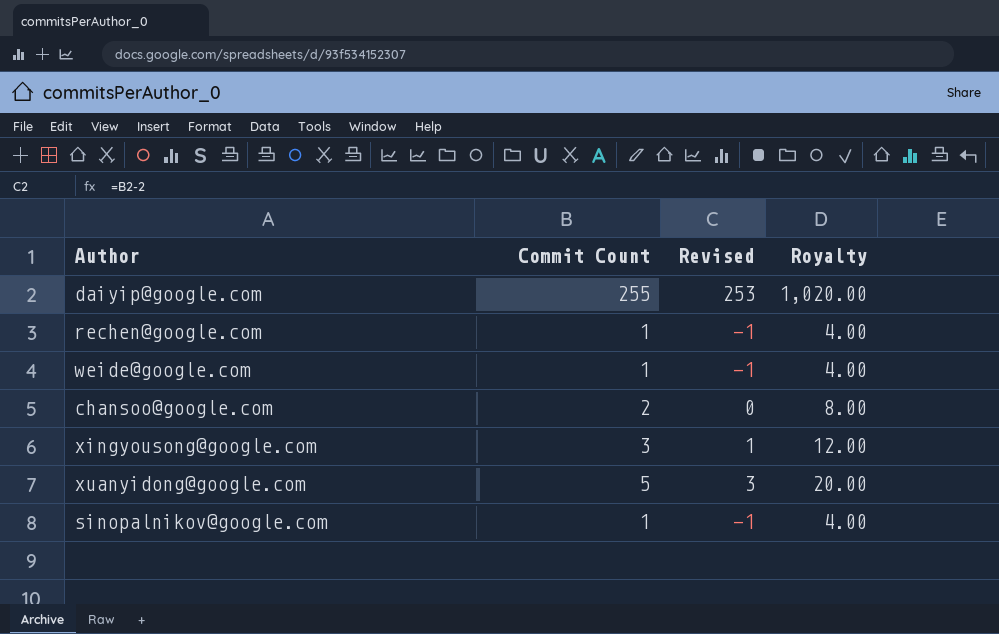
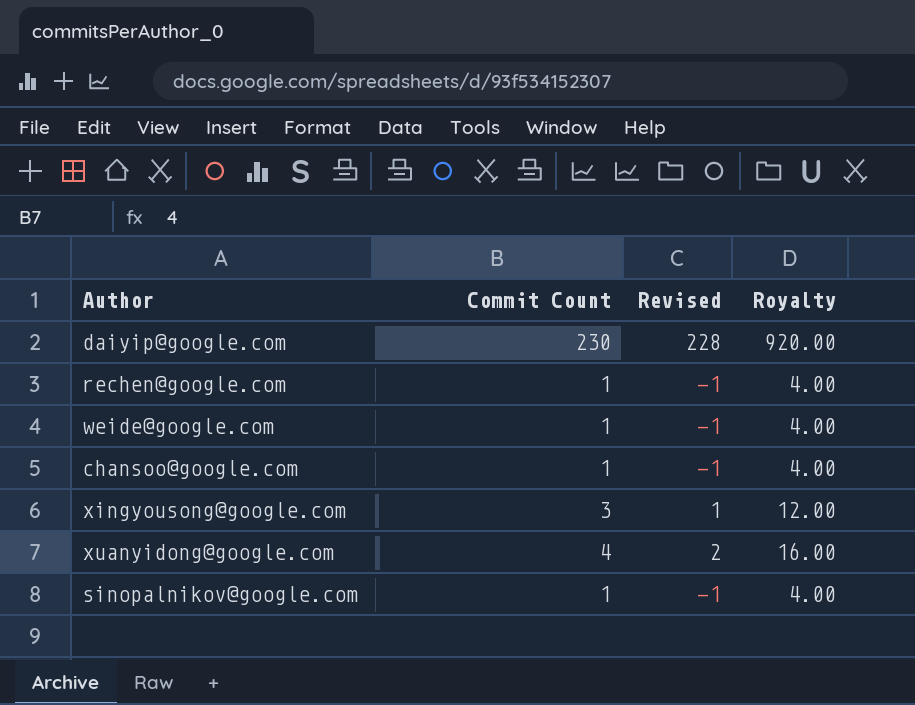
daiyip@google.com | Commit Count: 255 -> 230
daiyip@google.com | Revised: 253 -> 228
daiyip@google.com | Royalty: 1,020.00 -> 920.00
chansoo@google.com | Commit Count: 2 -> 1
chansoo@google.com | Revised: 0 -> -1
chansoo@google.com | Royalty: 8.00 -> 4.00
xuanyidong@google.com | Commit Count: 5 -> 4
xuanyidong@google.com | Revised: 3 -> 2
xuanyidong@google.com | Royalty: 20.00 -> 16.00

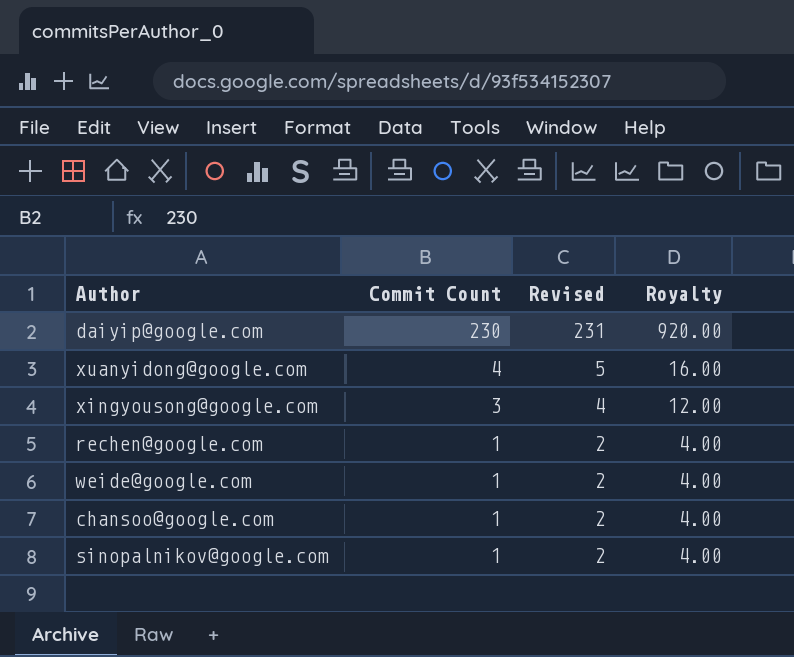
row order: none -> Commit Count descending
column Revised | formula: [Commit Count] - 2 -> [Commit Count] + 1

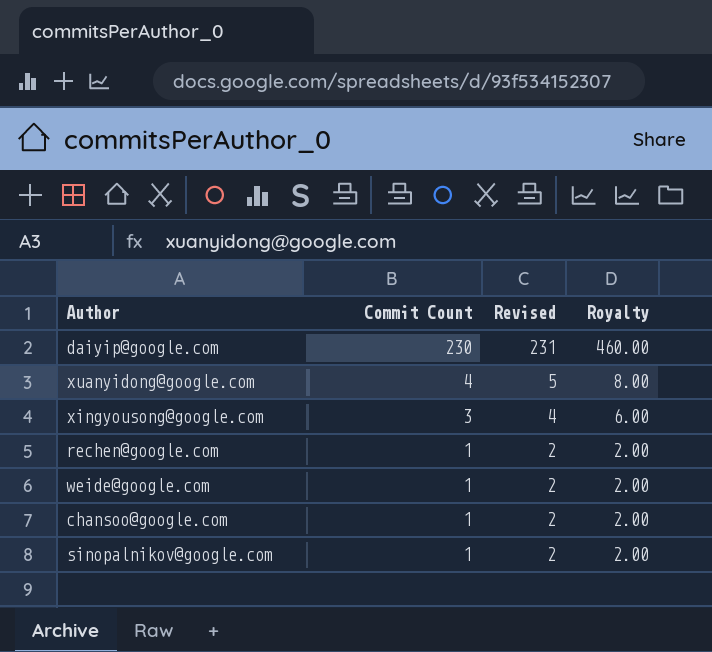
column Royalty | formula: [Commit Count] * 4 -> [Commit Count] * 2

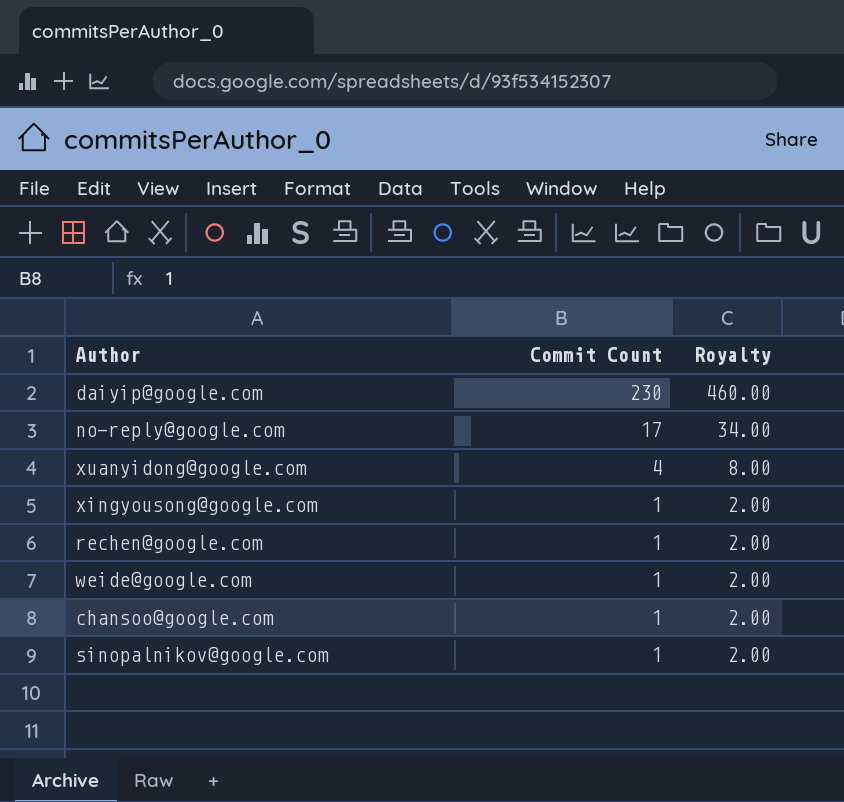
column Revised | formula: [Commit Count] + 1 -> none
row no-reply@google.com: none -> 17 | 34.00
xingyousong@google.com | Commit Count: 3 -> 1
xingyousong@google.com | Royalty: 6.00 -> 2.00

